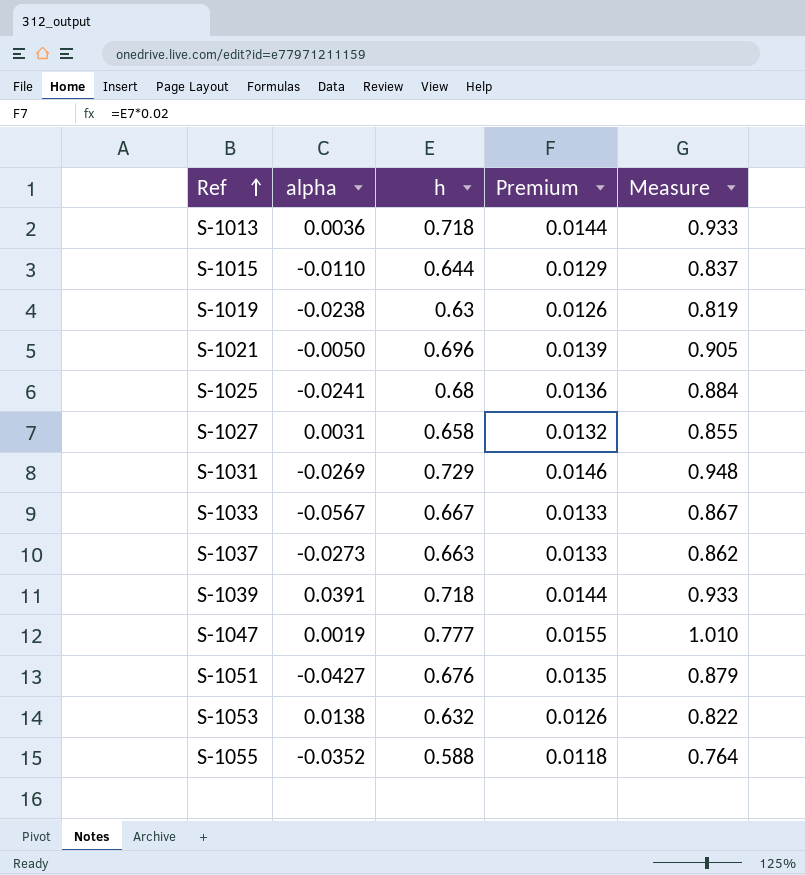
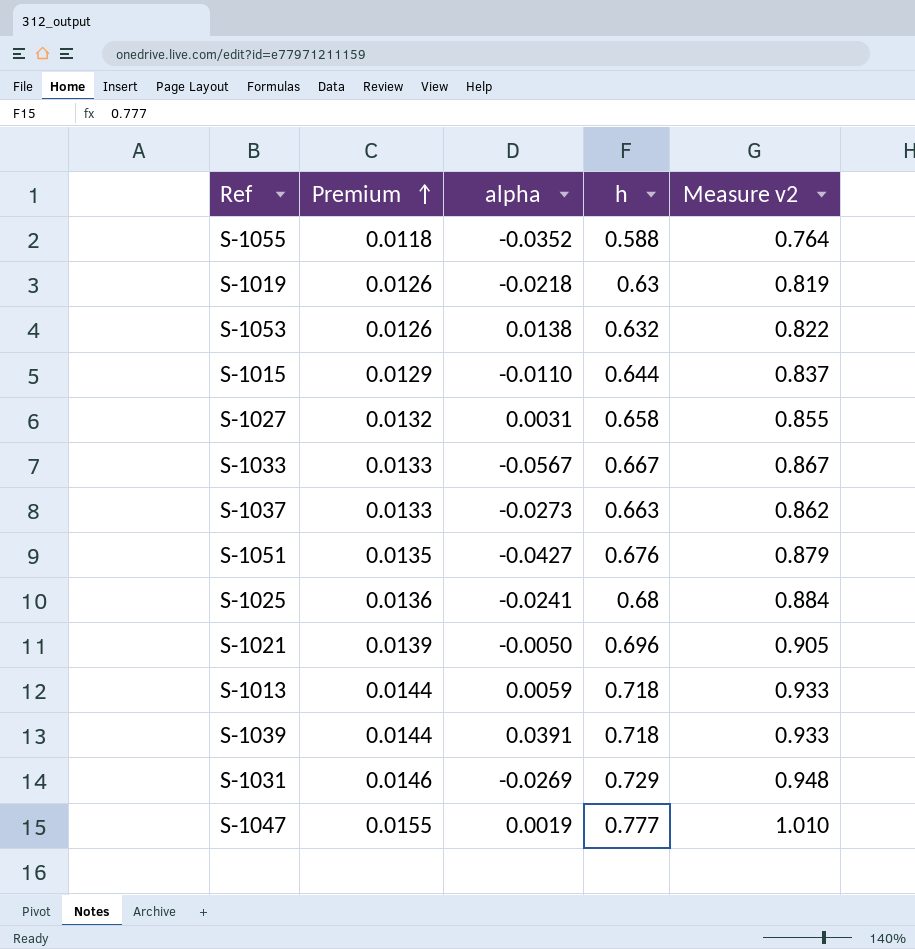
row order: Ref ascending -> Premium ascending
column Premium | position: 4 -> 2
column name: Measure -> Measure v2
S-1019 | alpha: -0.0238 -> -0.0218
S-1013 | alpha: 0.0036 -> 0.0059

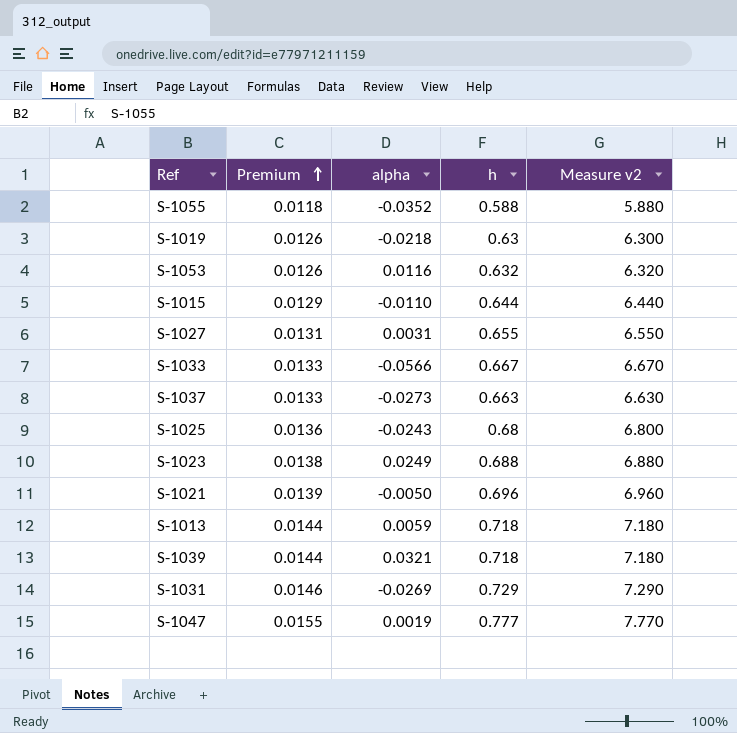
column Measure v2 | formula: [h] * 1.3 -> [h] * 10
row S-1051: 0.0135 | -0.0427 | 0.676 | 0.879 -> none
S-1053 | alpha: 0.0138 -> 0.0116
S-1027 | Premium: 0.0132 -> 0.0131
S-1027 | h: 0.658 -> 0.655
S-1033 | alpha: -0.0567 -> -0.0566
S-1025 | alpha: -0.0241 -> -0.0243
row S-1023: none -> 0.0138 | 0.0249 | 0.688 | 6.880
S-1039 | alpha: 0.0391 -> 0.0321

